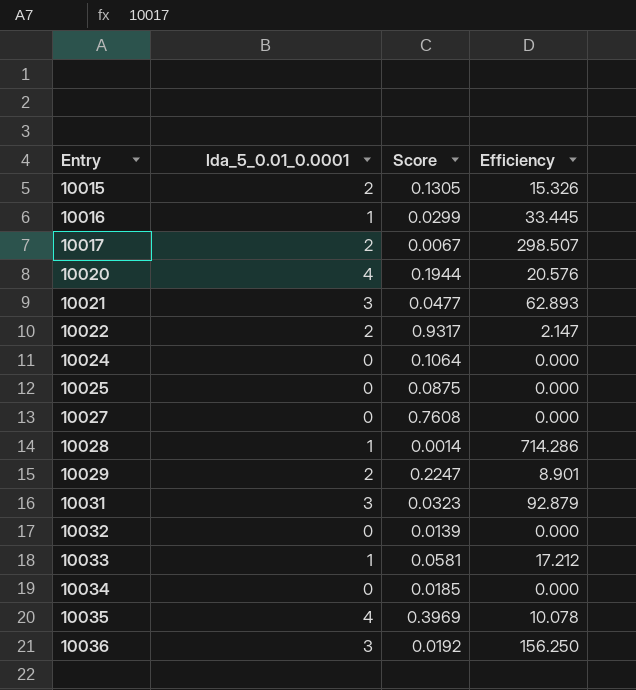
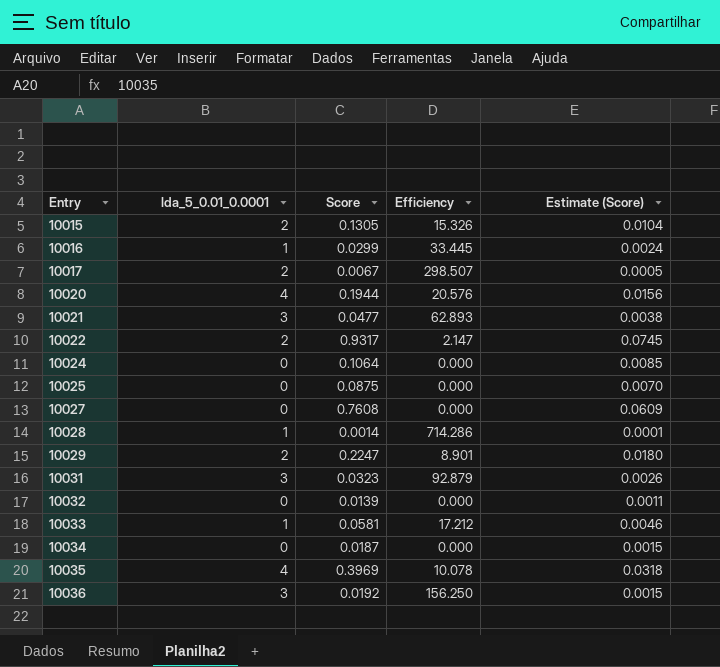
column Estimate (Score) | formula: none -> [Score] * 0.08
10034 | Score: 0.0185 -> 0.0187

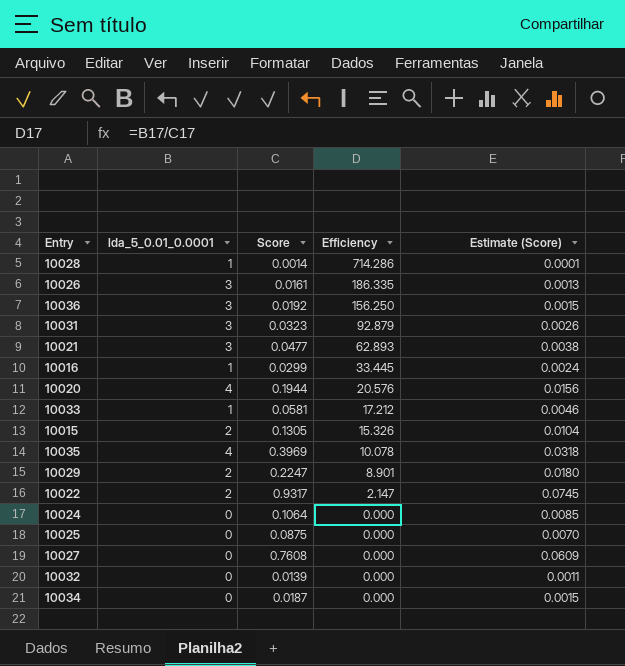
row order: Entry ascending -> Efficiency descending
row 10017: 2 | 0.0067 | 298.507 | 0.0005 -> none
row 10026: none -> 3 | 0.0161 | 186.335 | 0.0013

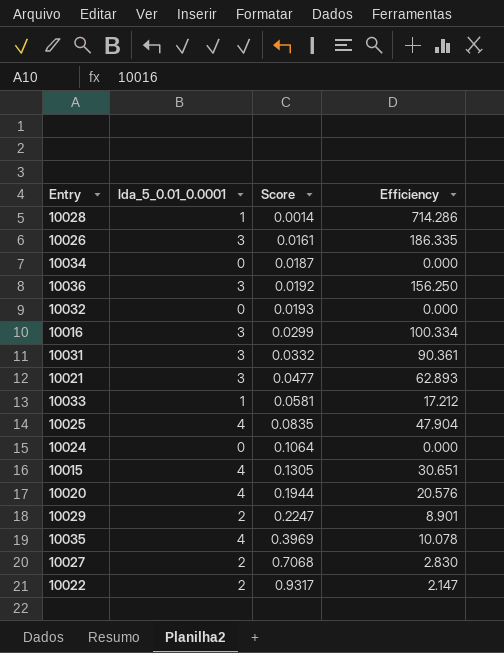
row order: Efficiency descending -> Score ascending
column Estimate (Score) | formula: [Score] * 0.08 -> none
10032 | Score: 0.0139 -> 0.0193
10016 | lda_5_0.01_0.0001: 1 -> 3
10016 | Efficiency: 33.445 -> 100.334
10031 | Score: 0.0323 -> 0.0332
10031 | Efficiency: 92.879 -> 90.361
10025 | lda_5_0.01_0.0001: 0 -> 4
10025 | Score: 0.0875 -> 0.0835
10025 | Efficiency: 0.000 -> 47.904
10015 | lda_5_0.01_0.0001: 2 -> 4
10015 | Efficiency: 15.326 -> 30.651
10027 | lda_5_0.01_0.0001: 0 -> 2
10027 | Score: 0.7608 -> 0.7068
10027 | Efficiency: 0.000 -> 2.830

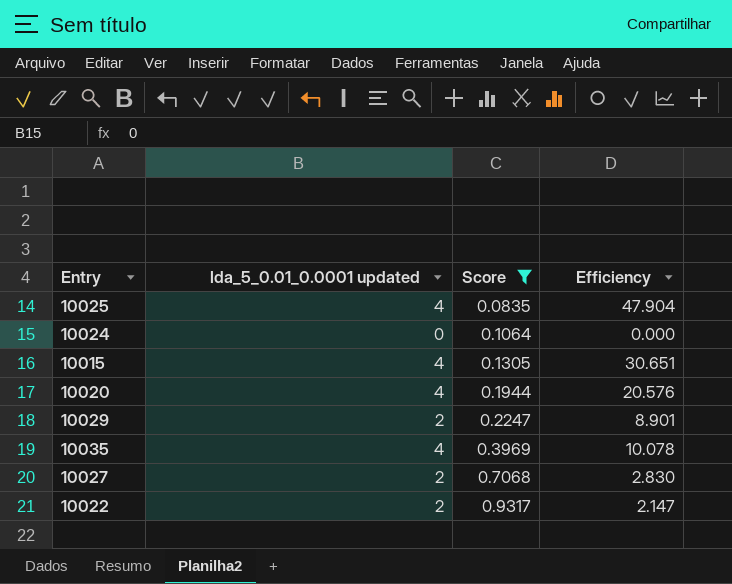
filter: none -> Score >= 0.0835
column name: lda_5_0.01_0.0001 -> lda_5_0.01_0.0001 updated

